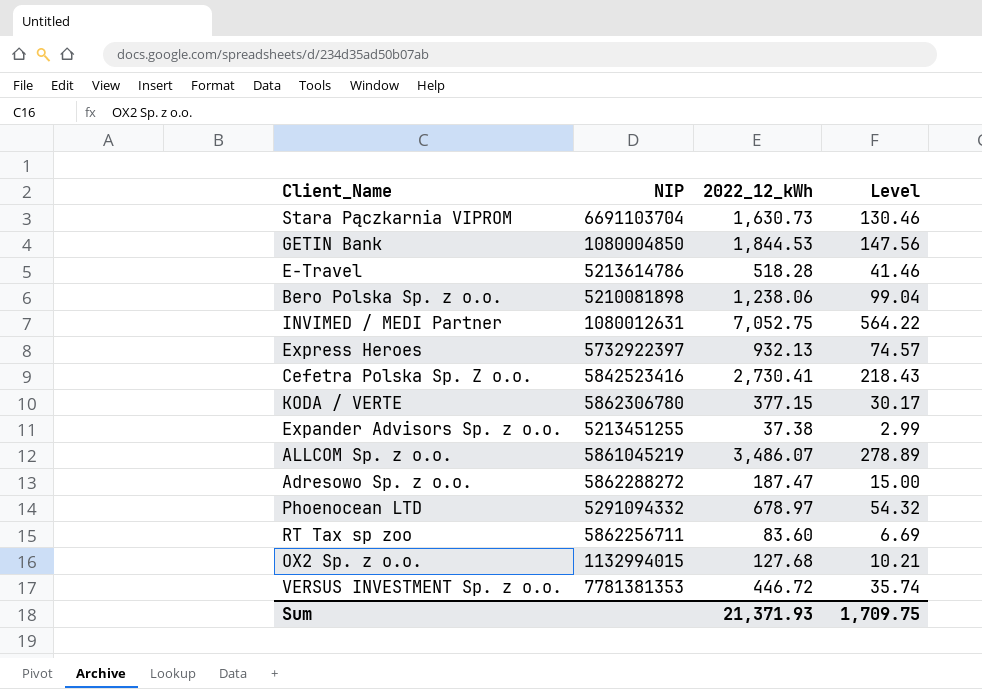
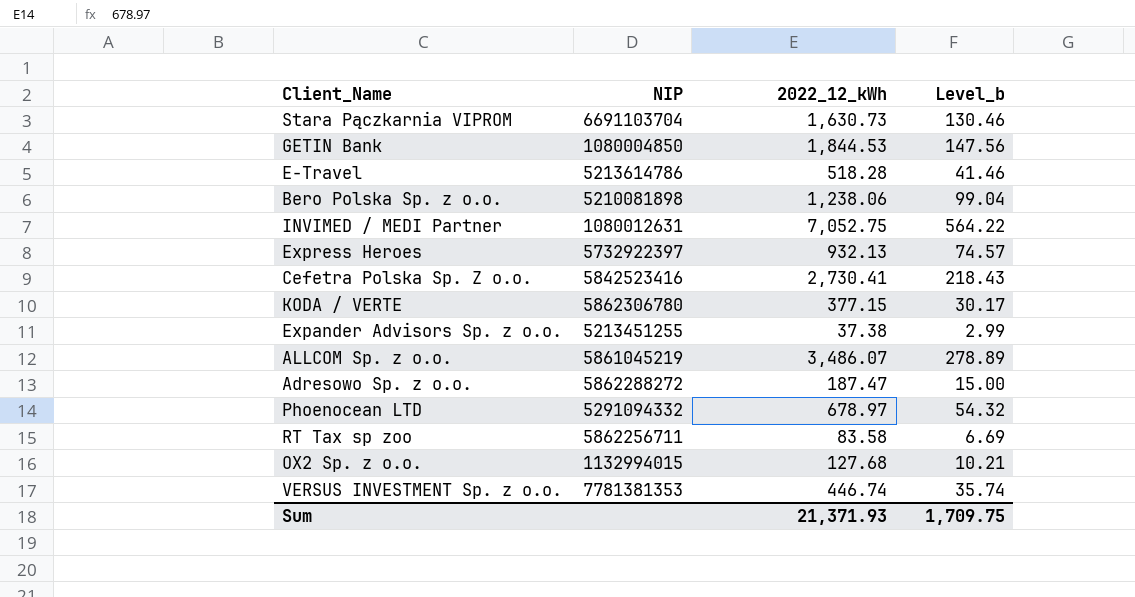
column name: Level -> Level_b
RT Tax sp zoo | 2022_12_kWh: 83.60 -> 83.58
VERSUS INVESTMENT Sp. z o.o. | 2022_12_kWh: 446.72 -> 446.74

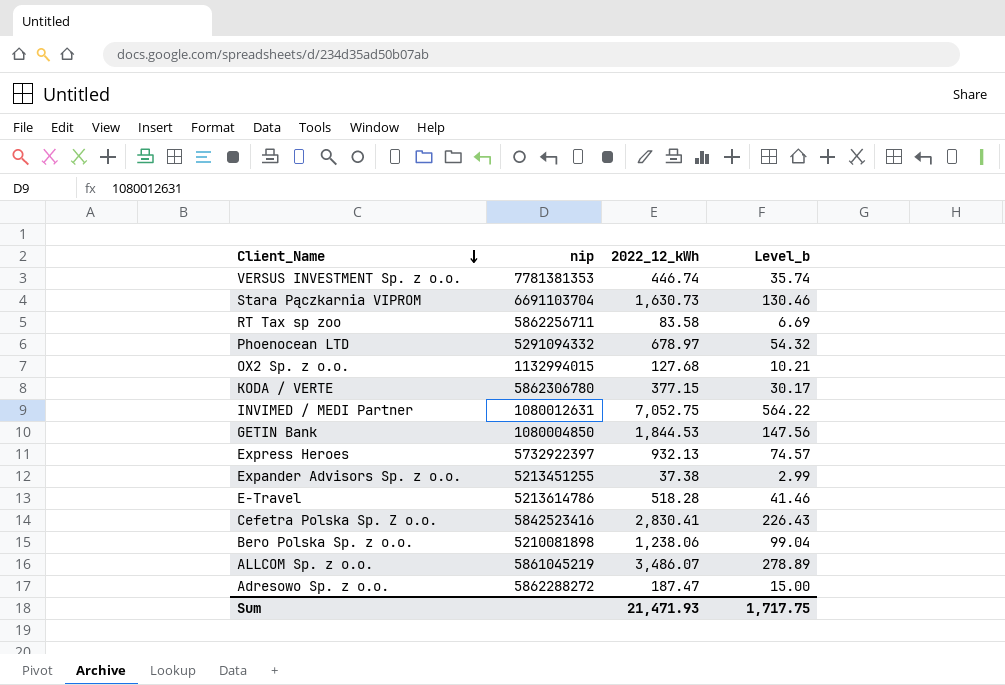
row order: none -> Client_Name descending
column name: NIP -> nip
Cefetra Polska Sp. Z o.o. | 2022_12_kWh: 2,730.41 -> 2,830.41
Cefetra Polska Sp. Z o.o. | Level_b: 218.43 -> 226.43
Sum | 2022_12_kWh: 21,371.93 -> 21,471.93
Sum | Level_b: 1,709.75 -> 1,717.75

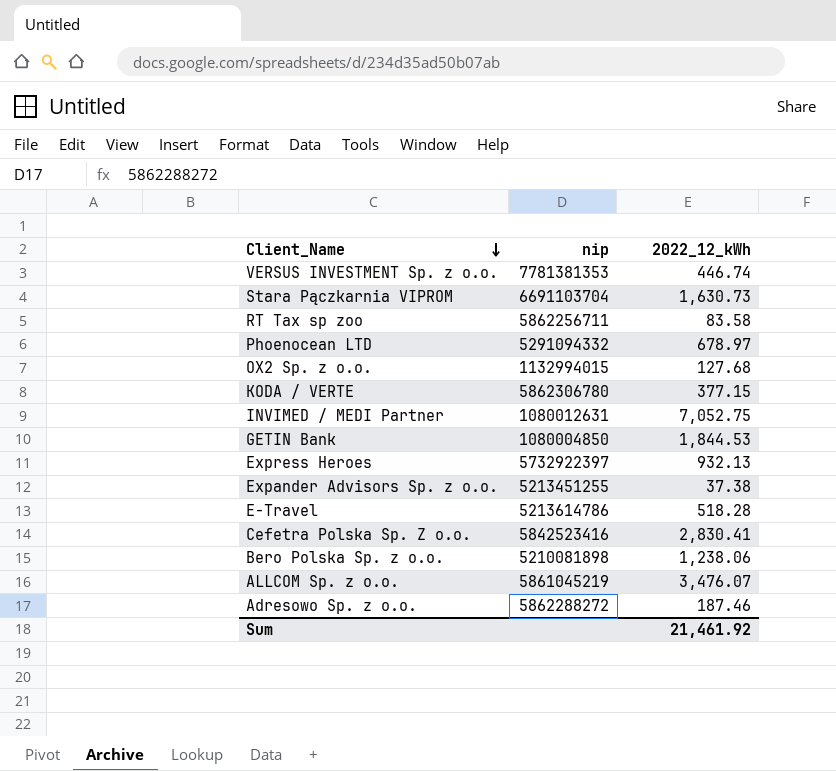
column Level_b | formula: [2022_12_kWh] * 0.08 -> none
ALLCOM Sp. z o.o. | 2022_12_kWh: 3,486.07 -> 3,476.07
Adresowo Sp. z o.o. | 2022_12_kWh: 187.47 -> 187.46
Sum | 2022_12_kWh: 21,471.93 -> 21,461.92

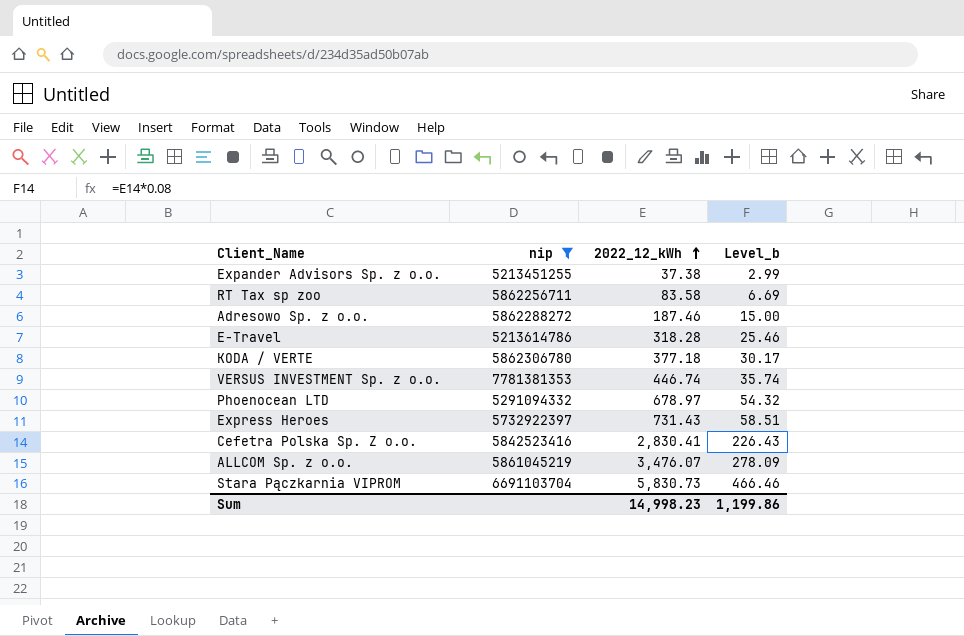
filter: none -> nip >= 5213451255
row order: Client_Name descending -> 2022_12_kWh ascending
column Level_b | formula: none -> [2022_12_kWh] * 0.08
E-Travel | 2022_12_kWh: 518.28 -> 318.28
KODA / VERTE | 2022_12_kWh: 377.15 -> 377.18
Express Heroes | 2022_12_kWh: 932.13 -> 731.43
Stara Pączkarnia VIPROM | 2022_12_kWh: 1,630.73 -> 5,830.73
Sum | 2022_12_kWh: 21,461.92 -> 14,998.23

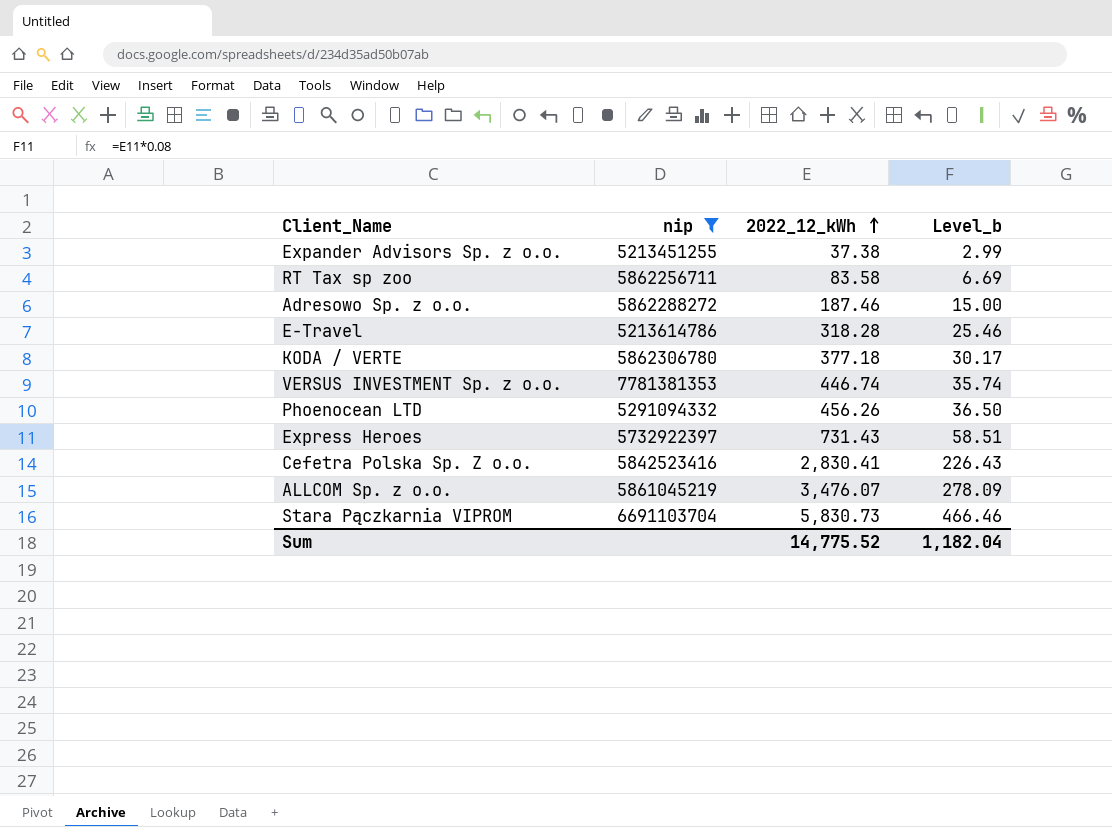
Phoenocean LTD | 2022_12_kWh: 678.97 -> 456.26
Phoenocean LTD | Level_b: 54.32 -> 36.50
Sum | 2022_12_kWh: 14,998.23 -> 14,775.52
Sum | Level_b: 1,199.86 -> 1,182.04

